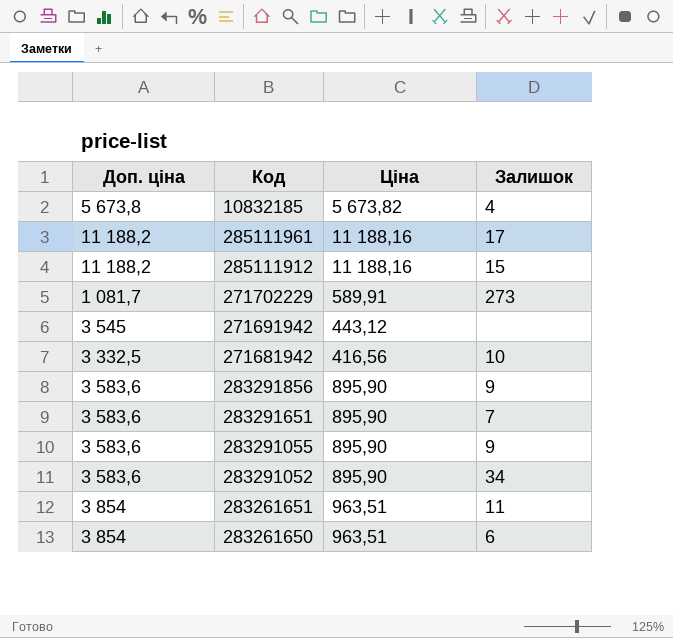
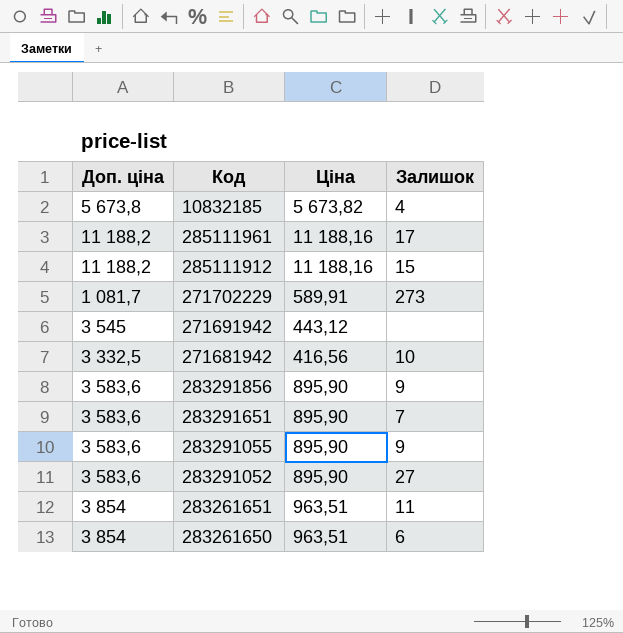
283291052 | Залишок: 34 -> 27

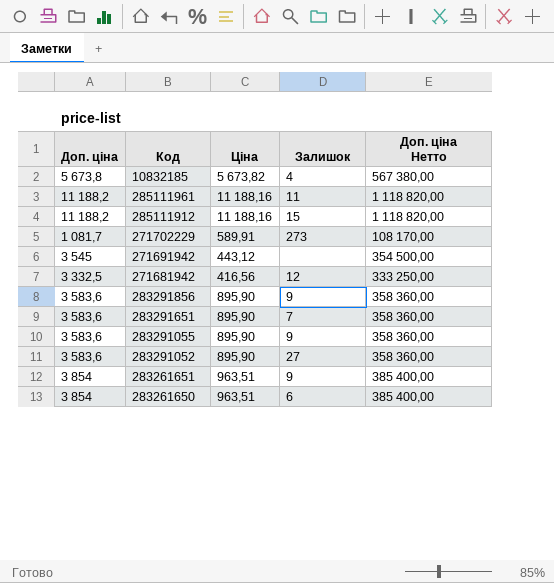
column Доп. ціна Нетто | formula: none -> [Доп. ціна] * 100
285111961 | Залишок: 17 -> 11
271681942 | Залишок: 10 -> 12
283261651 | Залишок: 11 -> 9

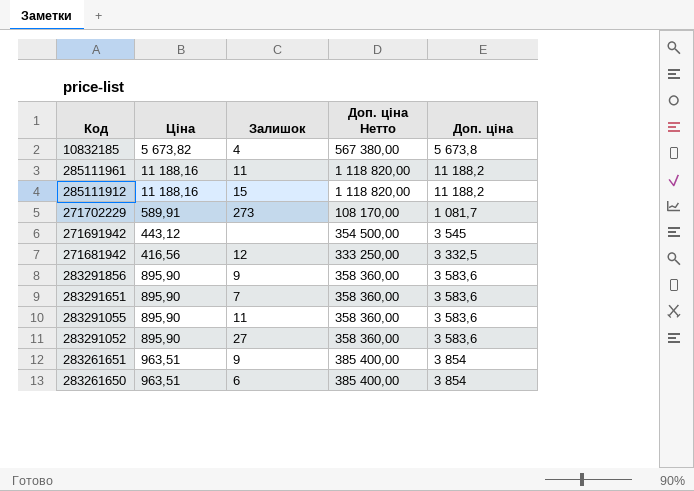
column Доп. ціна | position: 1 -> 5
283291055 | Залишок: 9 -> 11

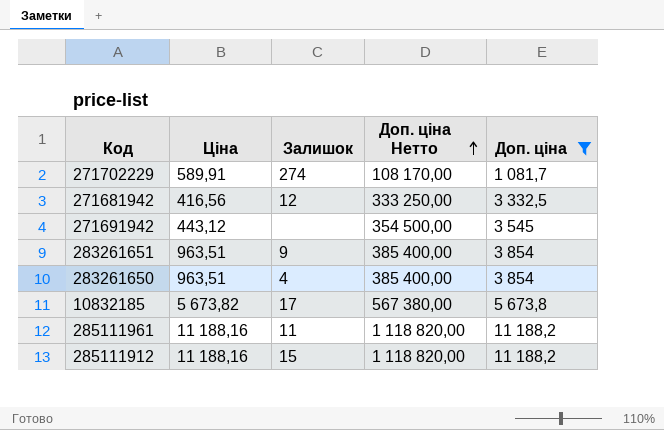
filter: none -> Доп. ціна != 3 583,6
row order: none -> Доп. ціна Нетто ascending
271702229 | Залишок: 273 -> 274
283261650 | Залишок: 6 -> 4
10832185 | Залишок: 4 -> 17

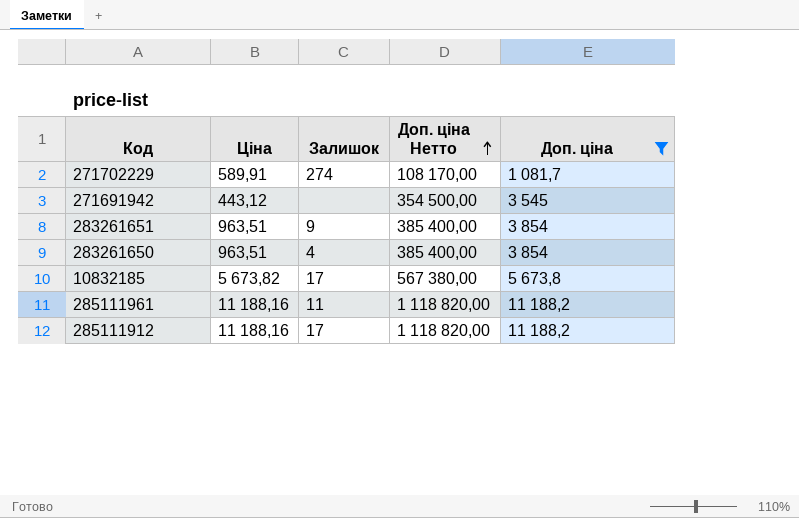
row 271681942: 416,56 | 12 | 333 250,00 | 3 332,5 -> none
285111912 | Залишок: 15 -> 17

